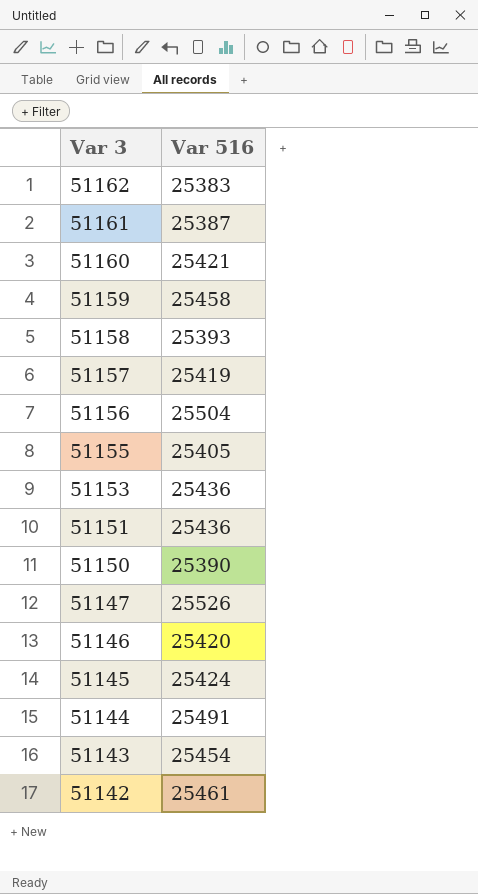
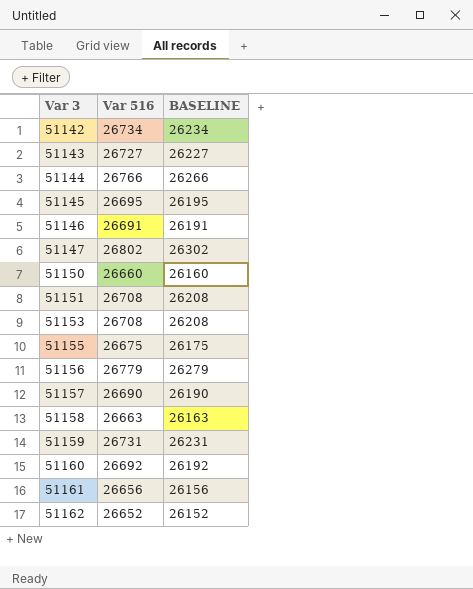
row order: Var 3 descending -> Var 3 ascending
column BASELINE | formula: none -> [Var 516] - 500
51142 | Var 516: 25461 -> 26734
51143 | Var 516: 25454 -> 26727
51144 | Var 516: 25491 -> 26766
51145 | Var 516: 25424 -> 26695
51146 | Var 516: 25420 -> 26691
51147 | Var 516: 25526 -> 26802
51150 | Var 516: 25390 -> 26660
51151 | Var 516: 25436 -> 26708
51153 | Var 516: 25436 -> 26708
51155 | Var 516: 25405 -> 26675
51156 | Var 516: 25504 -> 26779
51157 | Var 516: 25419 -> 26690
51158 | Var 516: 25393 -> 26663
51159 | Var 516: 25458 -> 26731
51160 | Var 516: 25421 -> 26692
51161 | Var 516: 25387 -> 26656
51162 | Var 516: 25383 -> 26652

